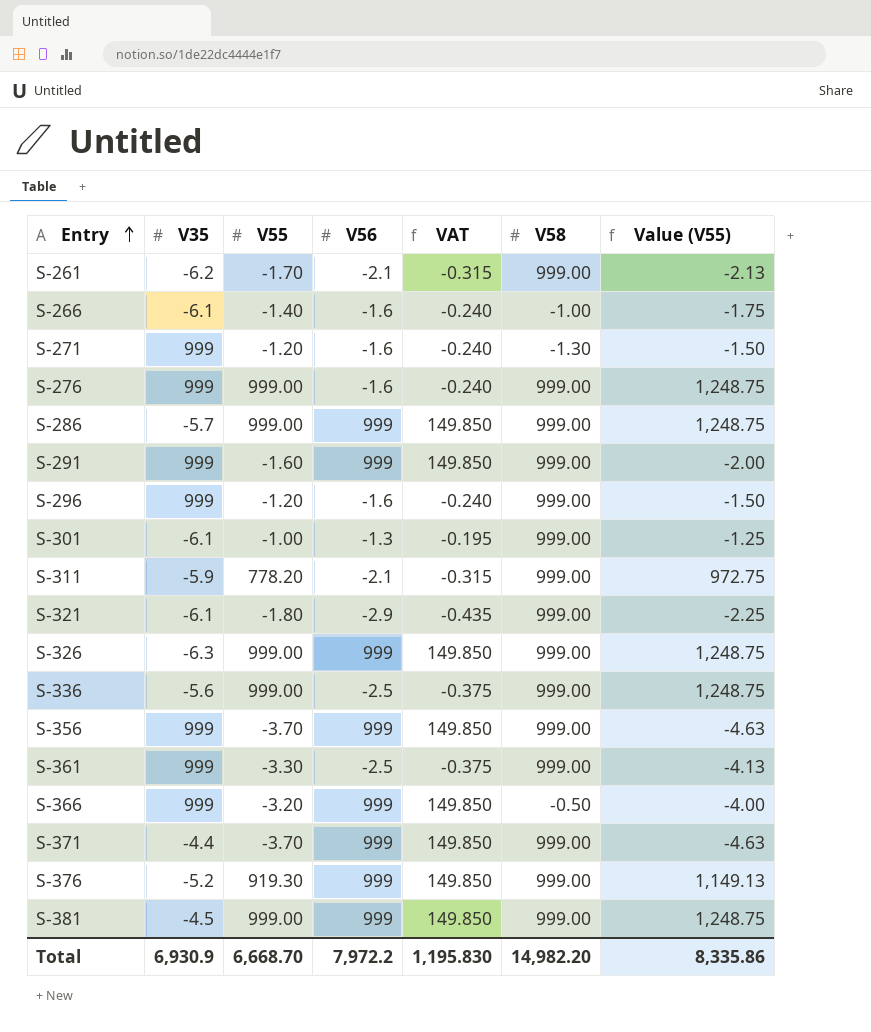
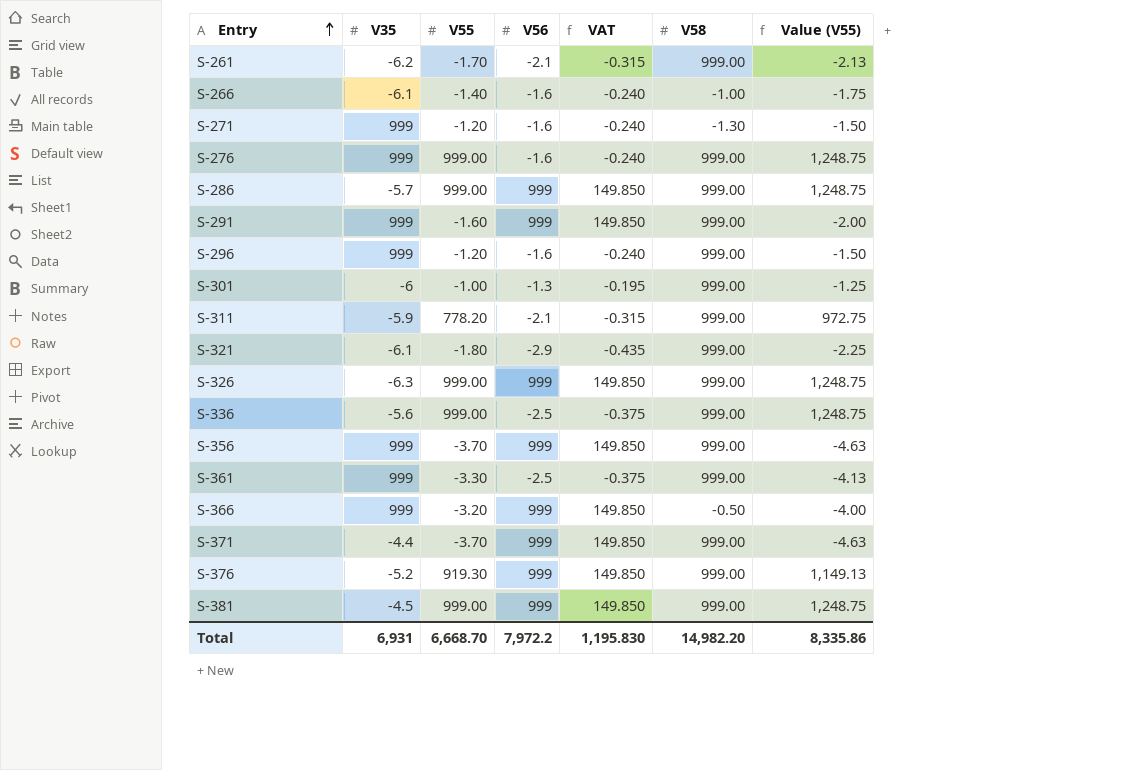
S-301 | V35: -6.1 -> -6
Total | V35: 6,930.9 -> 6,931

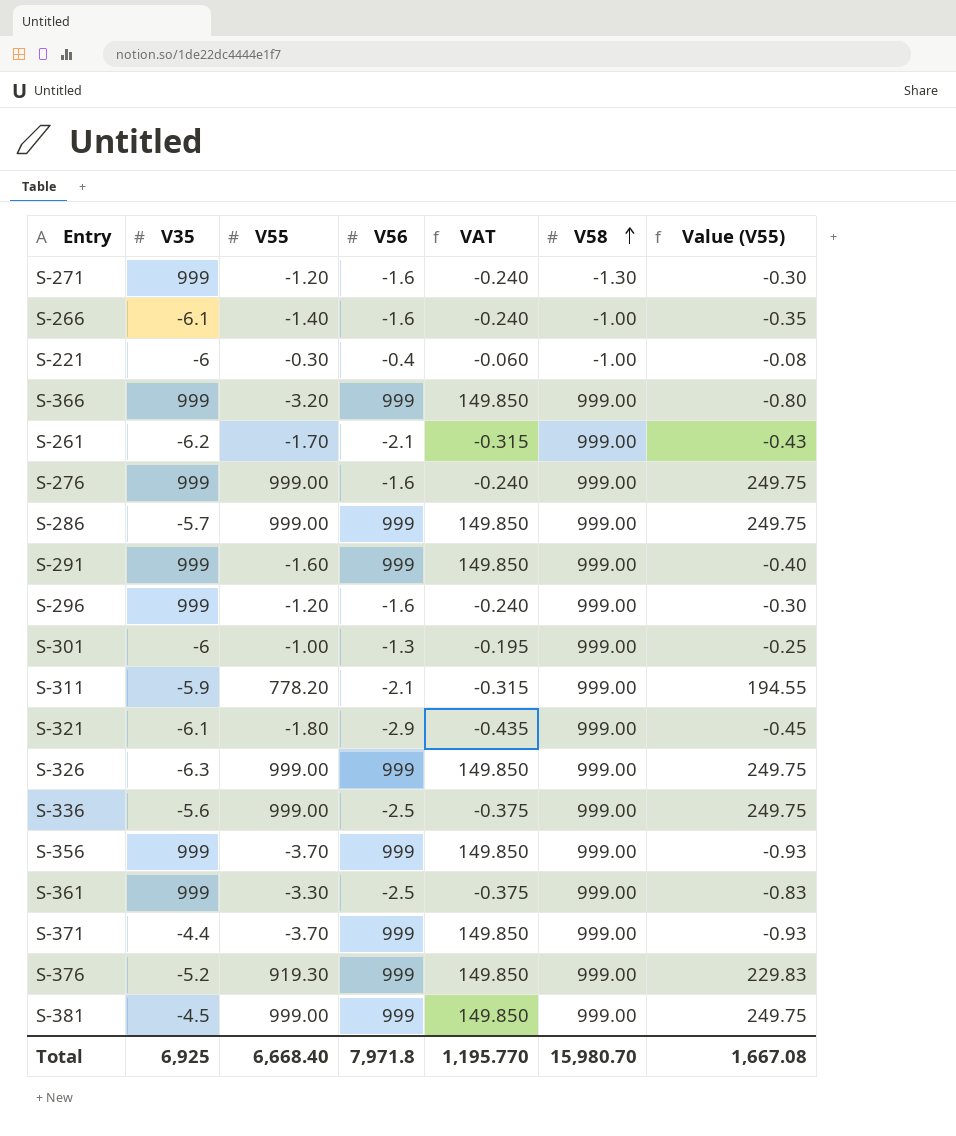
row order: Entry ascending -> V58 ascending
column Value (V55) | formula: [V55] * 1.25 -> [V55] * 0.25
row S-221: none -> -6 | -0.30 | -0.4 | -0.060 | -1.00 | -0.08
S-366 | V58: -0.50 -> 999.00
Total | V35: 6,931 -> 6,925
Total | V55: 6,668.70 -> 6,668.40
Total | V56: 7,972.2 -> 7,971.8
Total | VAT: 1,195.830 -> 1,195.770
Total | V58: 14,982.20 -> 15,980.70
Total | Value (V55): 8,335.86 -> 1,667.08

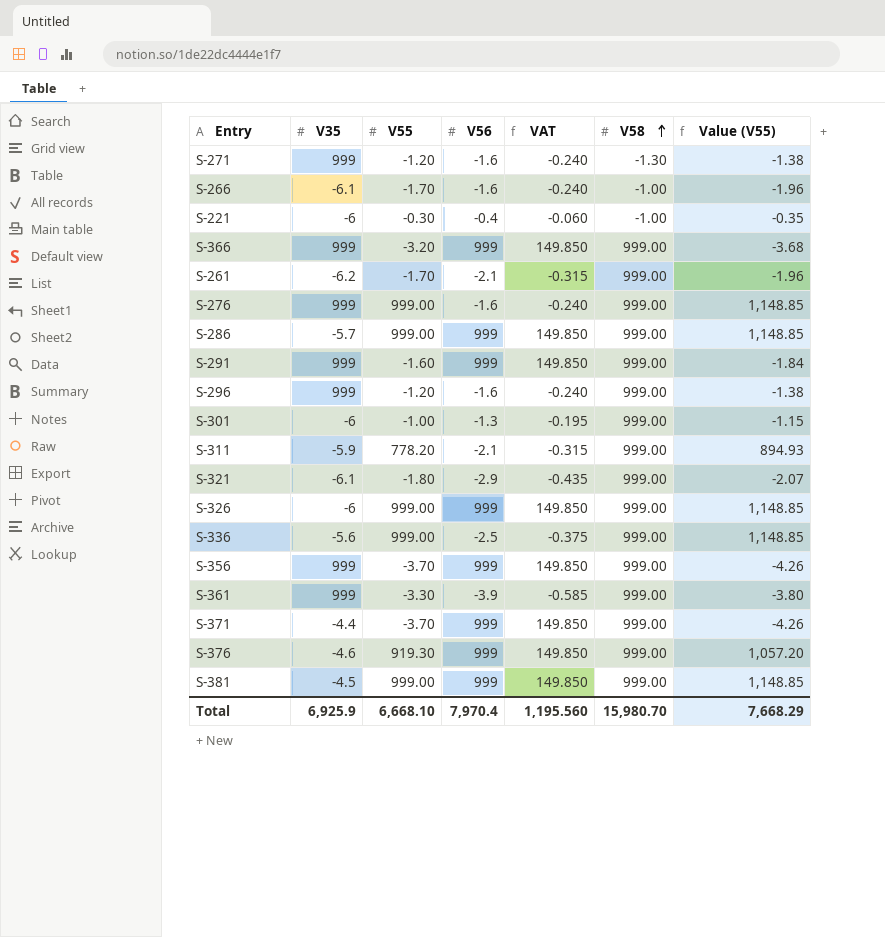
column Value (V55) | formula: [V55] * 0.25 -> [V55] * 1.15
S-266 | V55: -1.40 -> -1.70
S-326 | V35: -6.3 -> -6
S-361 | V56: -2.5 -> -3.9
S-361 | VAT: -0.375 -> -0.585
S-376 | V35: -5.2 -> -4.6
Total | V35: 6,925 -> 6,925.9
Total | V55: 6,668.40 -> 6,668.10
Total | V56: 7,971.8 -> 7,970.4
Total | VAT: 1,195.770 -> 1,195.560
Total | Value (V55): 1,667.08 -> 7,668.29

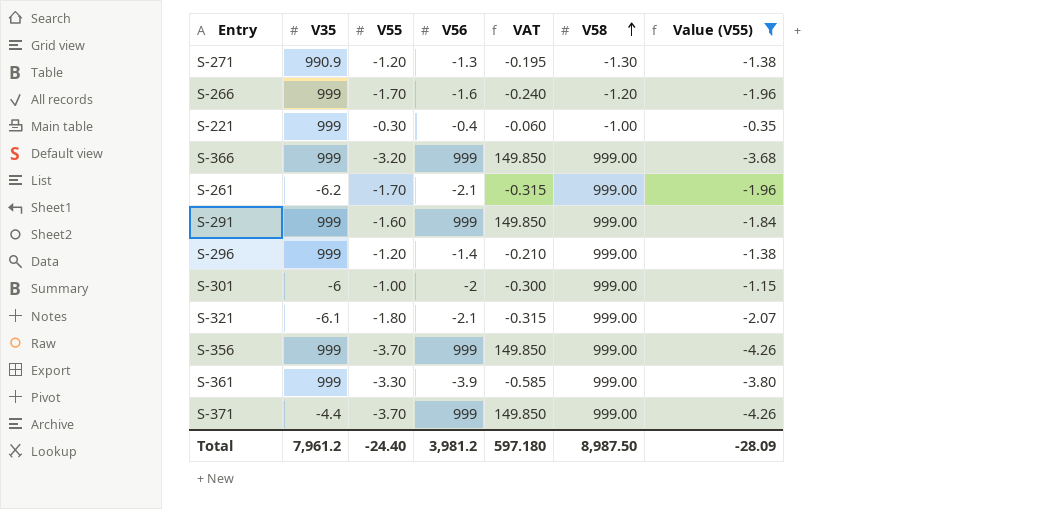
filter: none -> Value (V55) <= -0.35
S-271 | V35: 999 -> 990.9
S-271 | V56: -1.6 -> -1.3
S-271 | VAT: -0.240 -> -0.195
S-266 | V35: -6.1 -> 999
S-266 | V58: -1.00 -> -1.20
S-221 | V35: -6 -> 999
S-296 | V56: -1.6 -> -1.4
S-296 | VAT: -0.240 -> -0.210
S-301 | V56: -1.3 -> -2
S-301 | VAT: -0.195 -> -0.300
S-321 | V56: -2.9 -> -2.1
S-321 | VAT: -0.435 -> -0.315
Total | V35: 6,925.9 -> 7,961.2
Total | V55: 6,668.10 -> -24.40
Total | V56: 7,970.4 -> 3,981.2
Total | VAT: 1,195.560 -> 597.180
Total | V58: 15,980.70 -> 8,987.50
Total | Value (V55): 7,668.29 -> -28.09

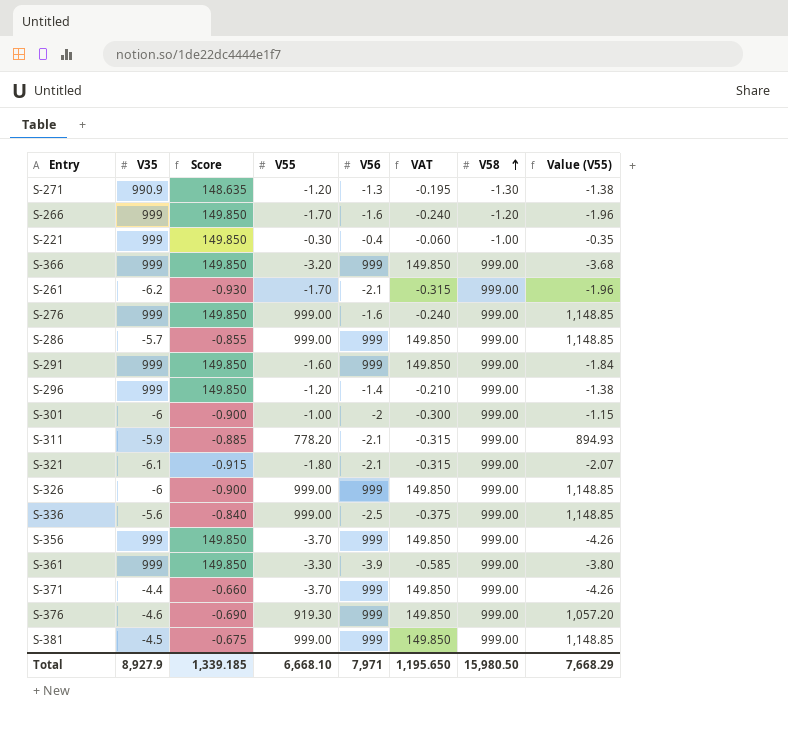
filter: Value (V55) <= -0.35 -> none
column Score | formula: none -> [V35] * 0.15
Total | V35: 7,961.2 -> 8,927.9
Total | V55: -24.40 -> 6,668.10
Total | V56: 3,981.2 -> 7,971
Total | VAT: 597.180 -> 1,195.650
Total | V58: 8,987.50 -> 15,980.50
Total | Value (V55): -28.09 -> 7,668.29

